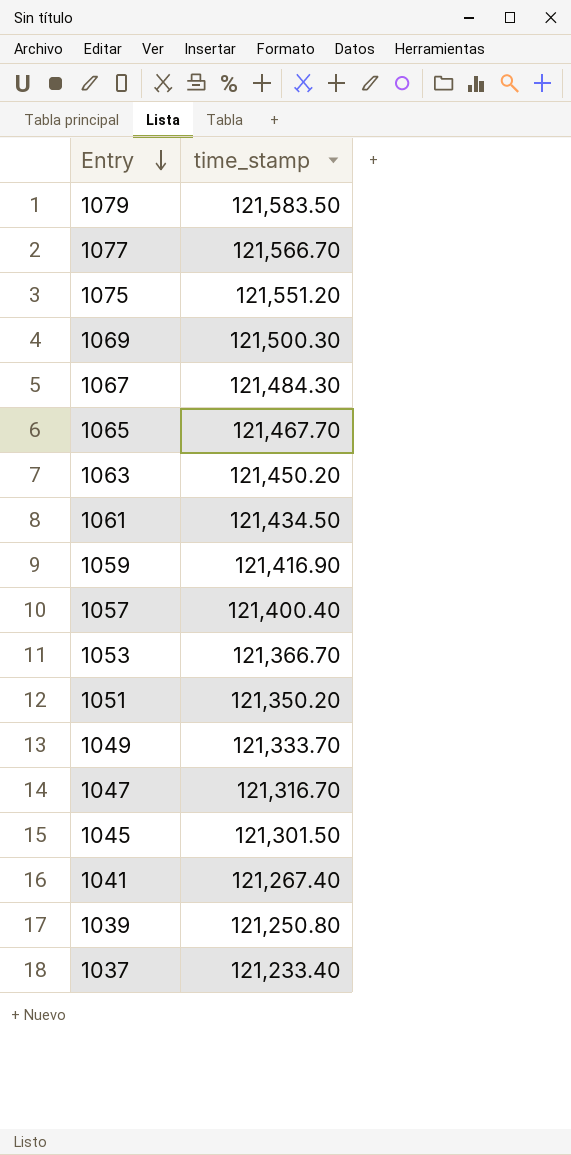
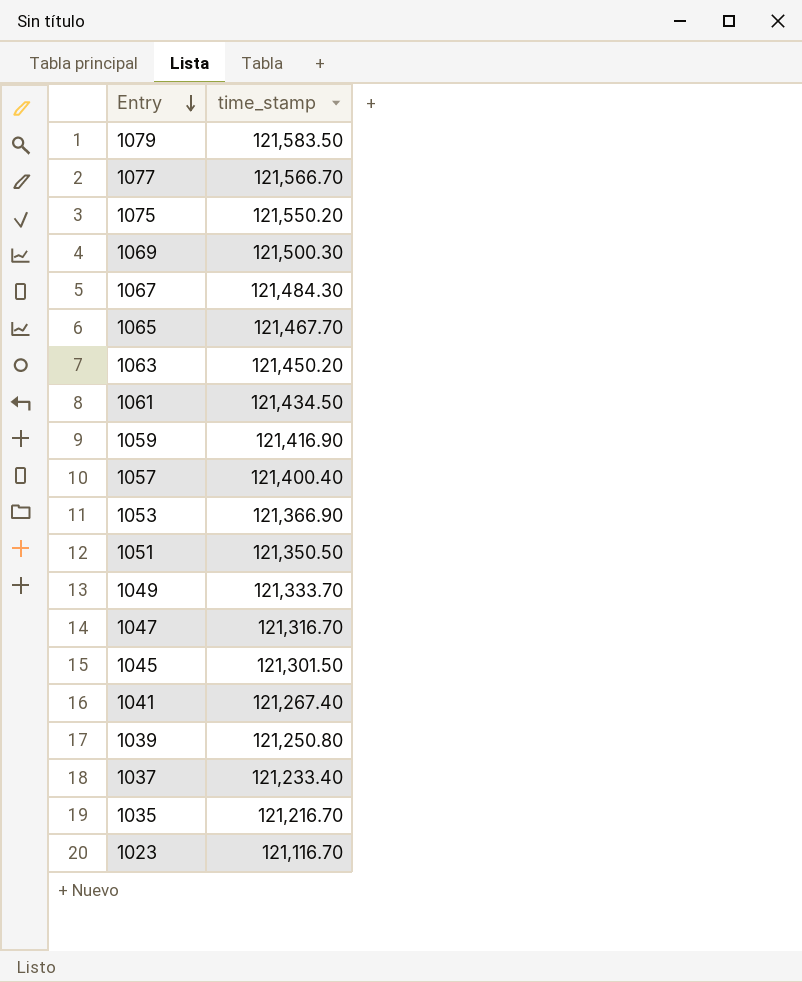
1075 | time_stamp: 121,551.20 -> 121,550.20
1053 | time_stamp: 121,366.70 -> 121,366.90
1051 | time_stamp: 121,350.20 -> 121,350.50
row 1035: none -> 121,216.70
row 1023: none -> 121,116.70

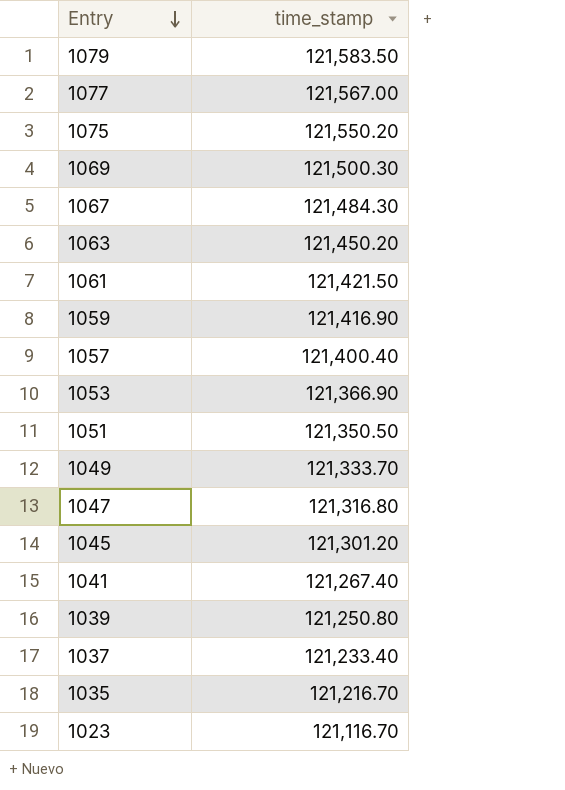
row 1065: 121,467.70 -> none
1077 | time_stamp: 121,566.70 -> 121,567.00
1061 | time_stamp: 121,434.50 -> 121,421.50
1047 | time_stamp: 121,316.70 -> 121,316.80
1045 | time_stamp: 121,301.50 -> 121,301.20

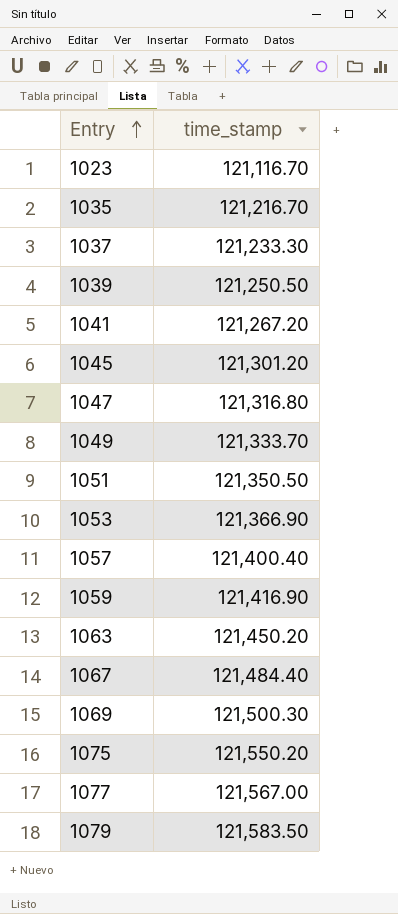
row order: Entry descending -> Entry ascending
row 1061: 121,421.50 -> none
1037 | time_stamp: 121,233.40 -> 121,233.30
1039 | time_stamp: 121,250.80 -> 121,250.50
1041 | time_stamp: 121,267.40 -> 121,267.20
1067 | time_stamp: 121,484.30 -> 121,484.40

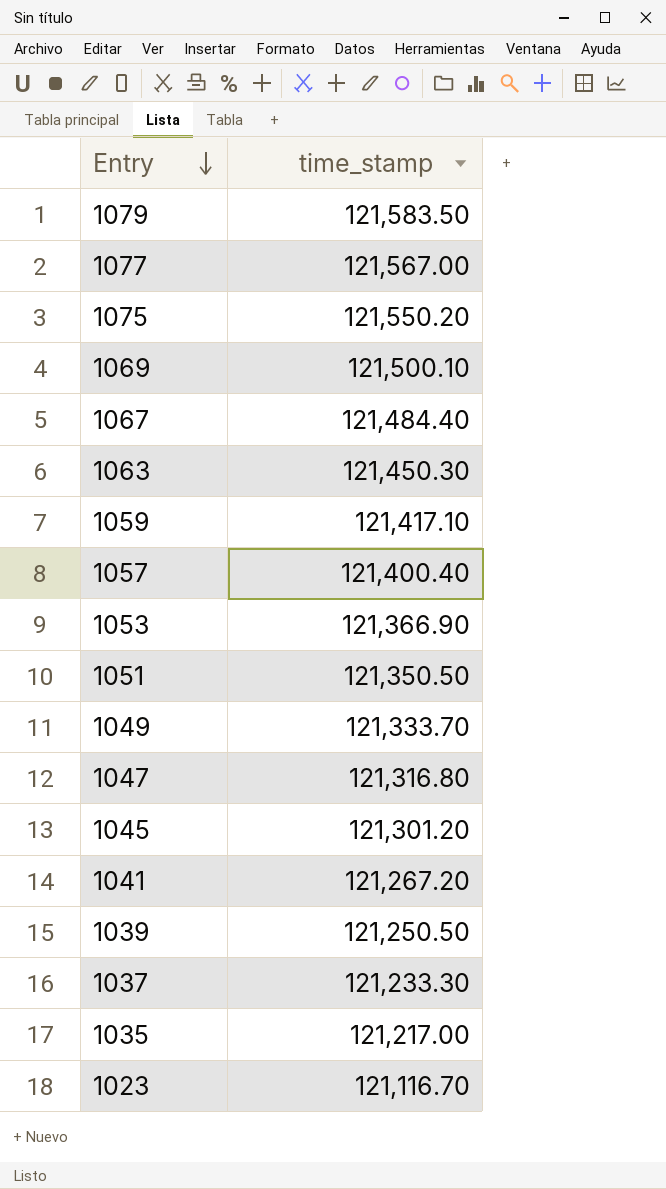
row order: Entry ascending -> Entry descending
1069 | time_stamp: 121,500.30 -> 121,500.10
1063 | time_stamp: 121,450.20 -> 121,450.30
1059 | time_stamp: 121,416.90 -> 121,417.10
1035 | time_stamp: 121,216.70 -> 121,217.00

